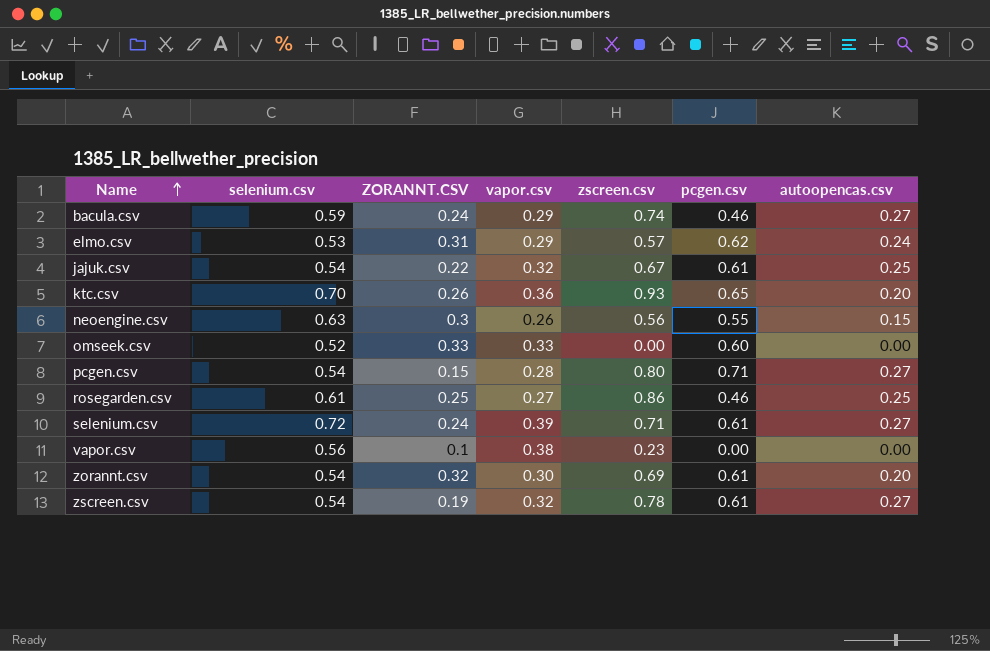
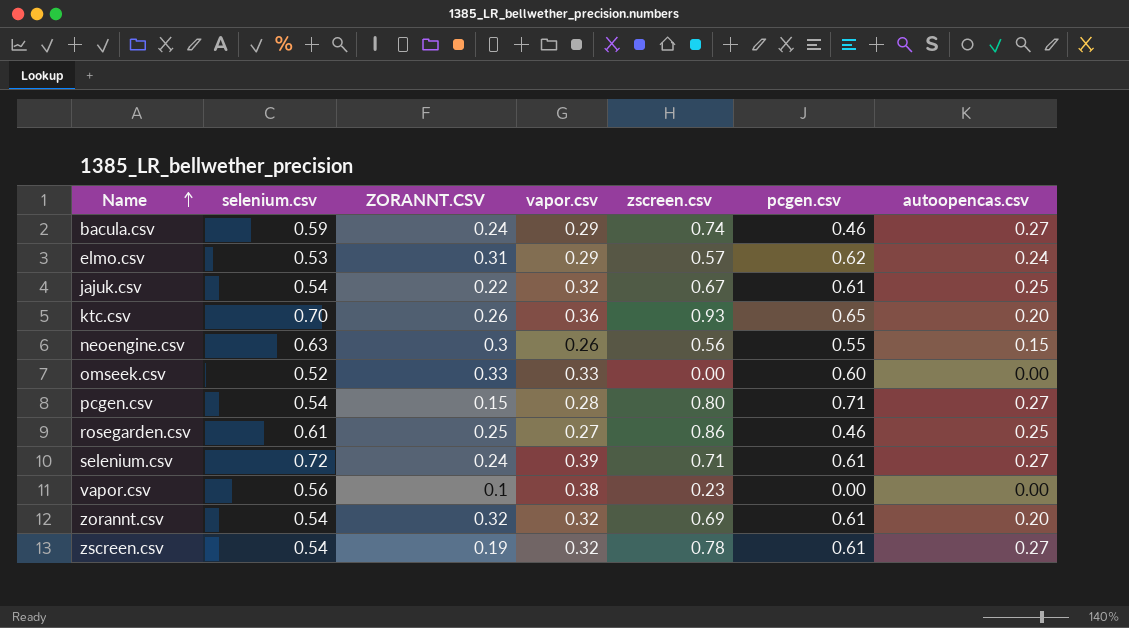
zorannt.csv | vapor.csv: 0.30 -> 0.32

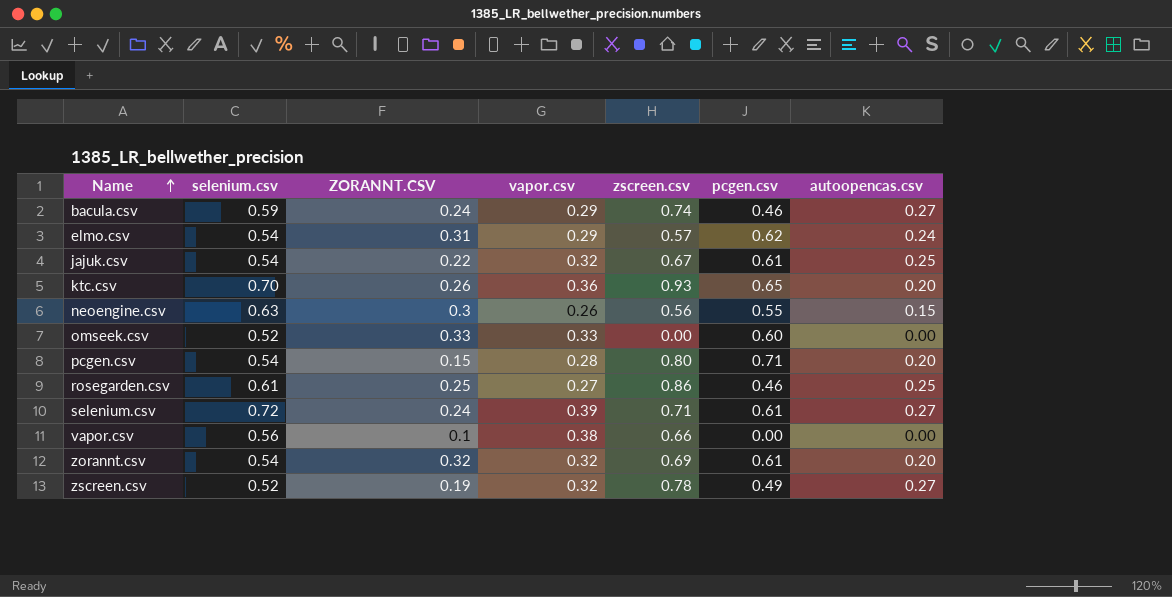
elmo.csv | selenium.csv: 0.53 -> 0.54
pcgen.csv | autoopencas.csv: 0.27 -> 0.20
vapor.csv | zscreen.csv: 0.23 -> 0.66
zscreen.csv | selenium.csv: 0.54 -> 0.52
zscreen.csv | pcgen.csv: 0.61 -> 0.49

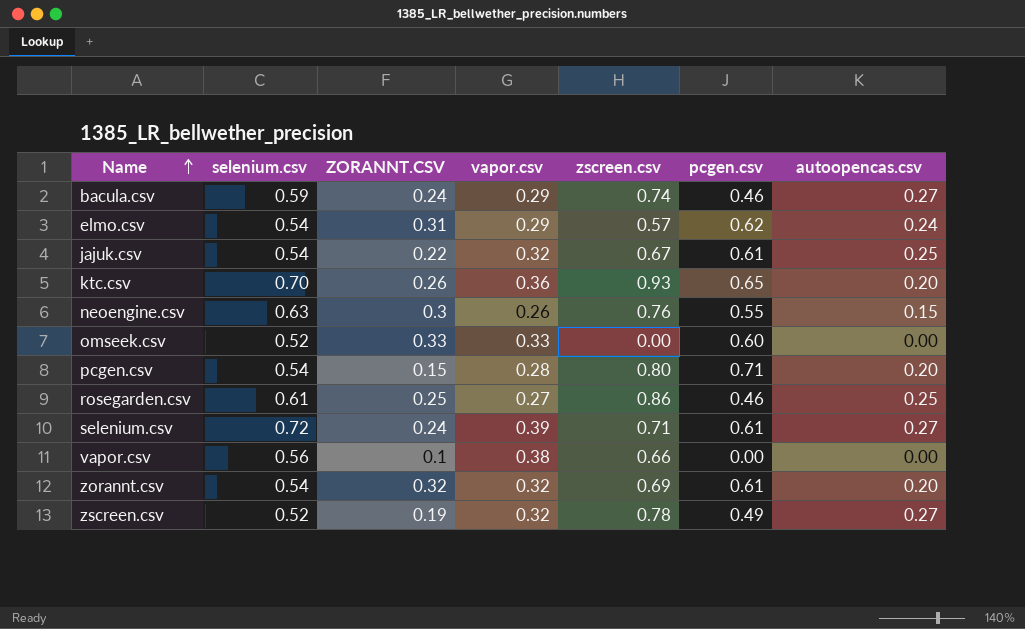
neoengine.csv | zscreen.csv: 0.56 -> 0.76

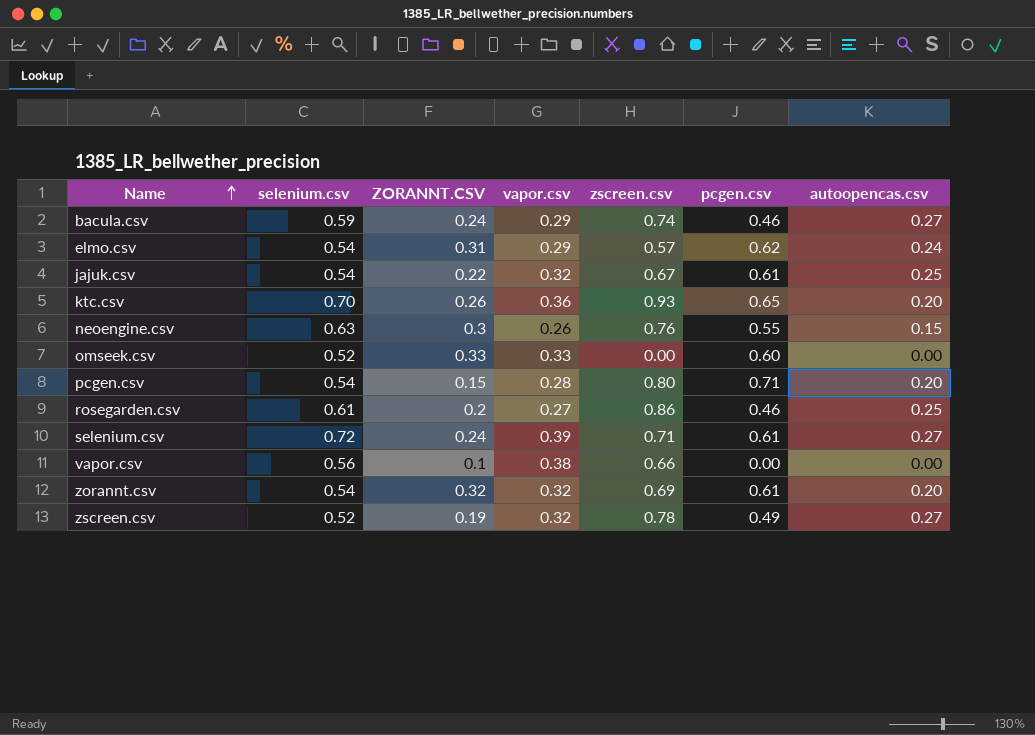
rosegarden.csv | ZORANNT.CSV: 0.25 -> 0.2

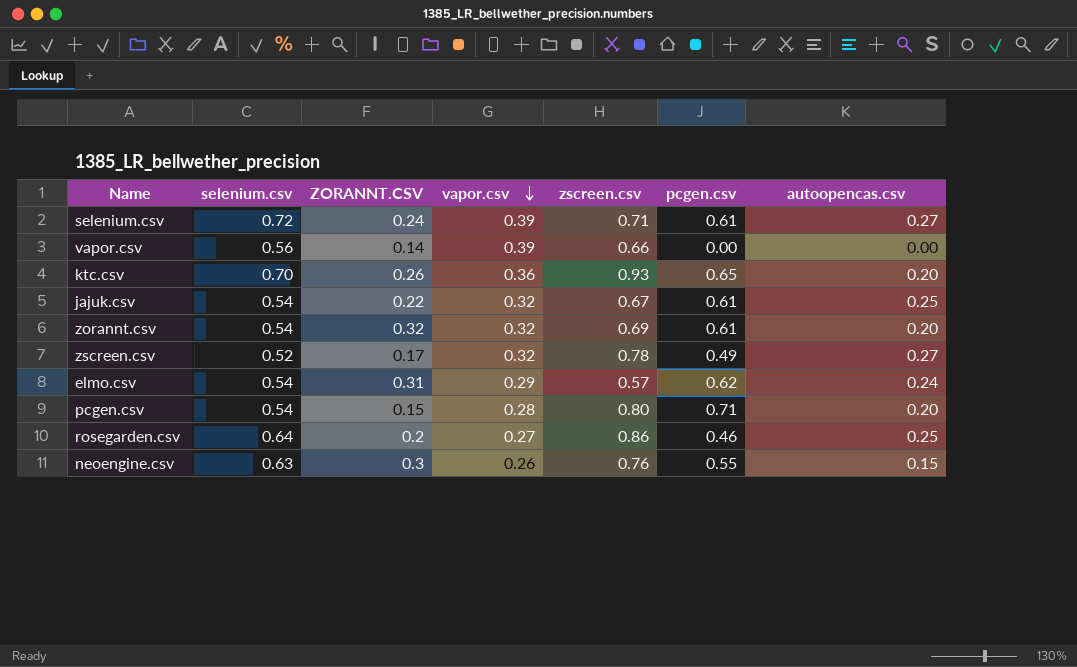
row order: Name ascending -> vapor.csv descending
row bacula.csv: 0.59 | 0.24 | 0.29 | 0.74 | 0.46 | 0.27 -> none
row omseek.csv: 0.52 | 0.33 | 0.33 | 0.00 | 0.60 | 0.00 -> none
vapor.csv | ZORANNT.CSV: 0.1 -> 0.14
vapor.csv | vapor.csv: 0.38 -> 0.39
zscreen.csv | ZORANNT.CSV: 0.19 -> 0.17
rosegarden.csv | selenium.csv: 0.61 -> 0.64

